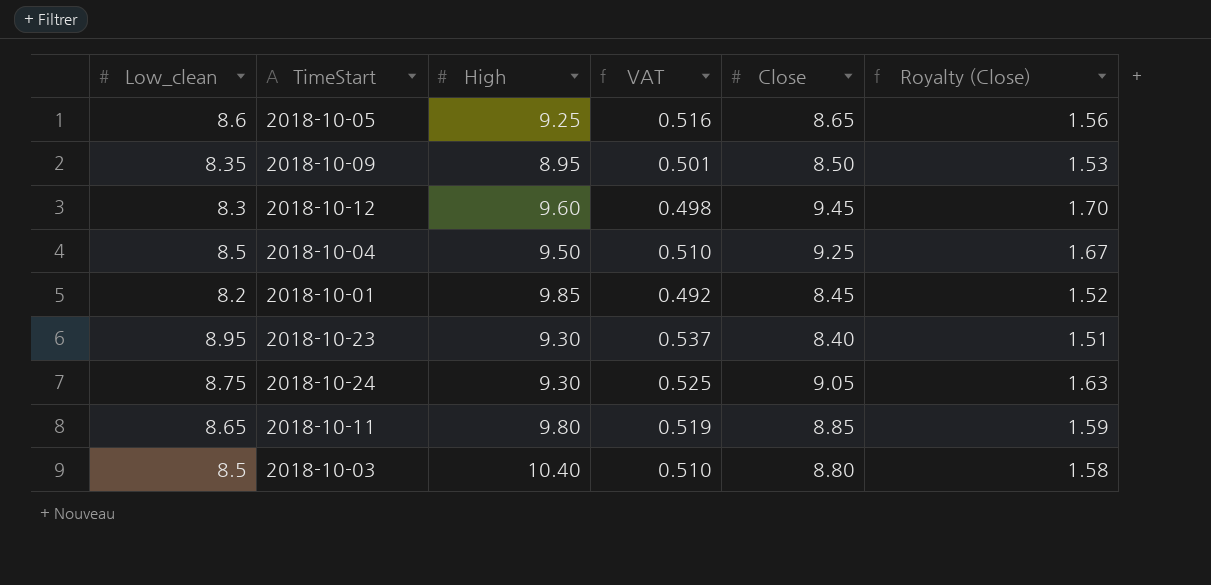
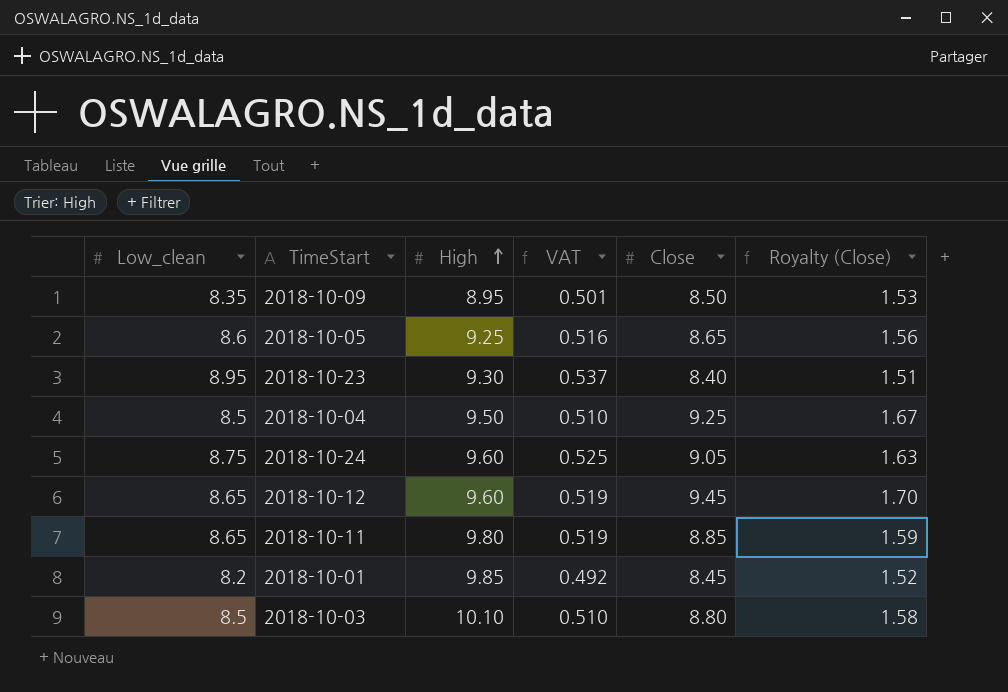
row order: none -> High ascending
2018-10-24 | High: 9.30 -> 9.60
2018-10-12 | Low_clean: 8.3 -> 8.65
2018-10-12 | VAT: 0.498 -> 0.519
2018-10-03 | High: 10.40 -> 10.10

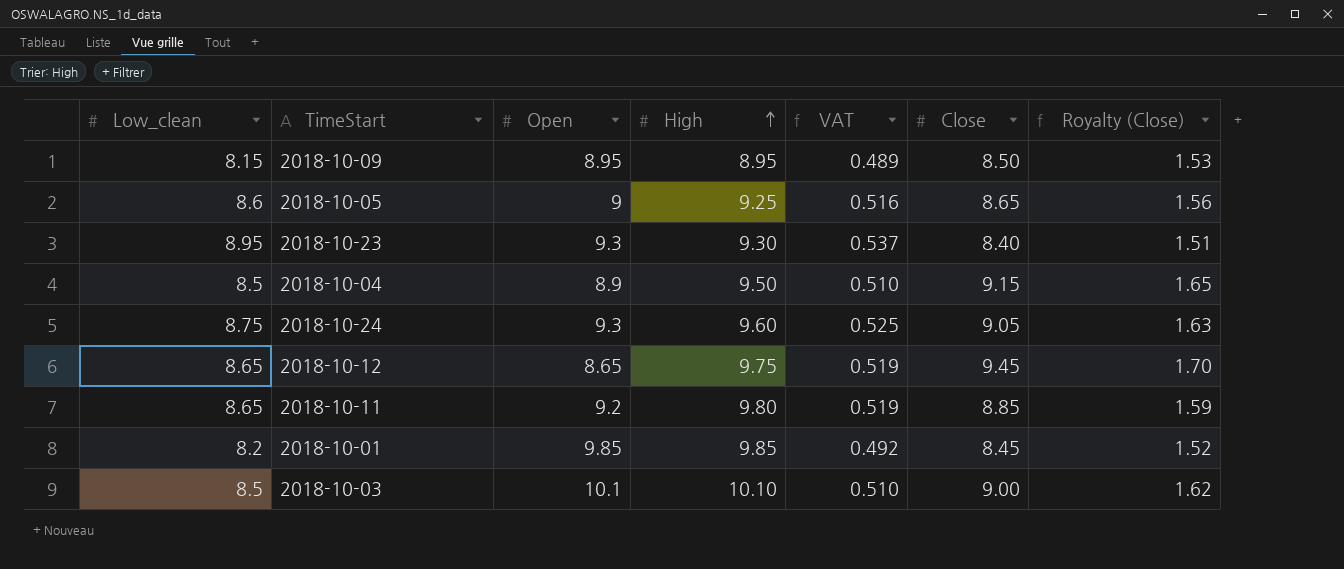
column Open | position: none -> 3
2018-10-09 | Low_clean: 8.35 -> 8.15
2018-10-09 | VAT: 0.501 -> 0.489
2018-10-04 | Close: 9.25 -> 9.15
2018-10-04 | Royalty (Close): 1.67 -> 1.65
2018-10-12 | High: 9.60 -> 9.75
2018-10-03 | Close: 8.80 -> 9.00
2018-10-03 | Royalty (Close): 1.58 -> 1.62

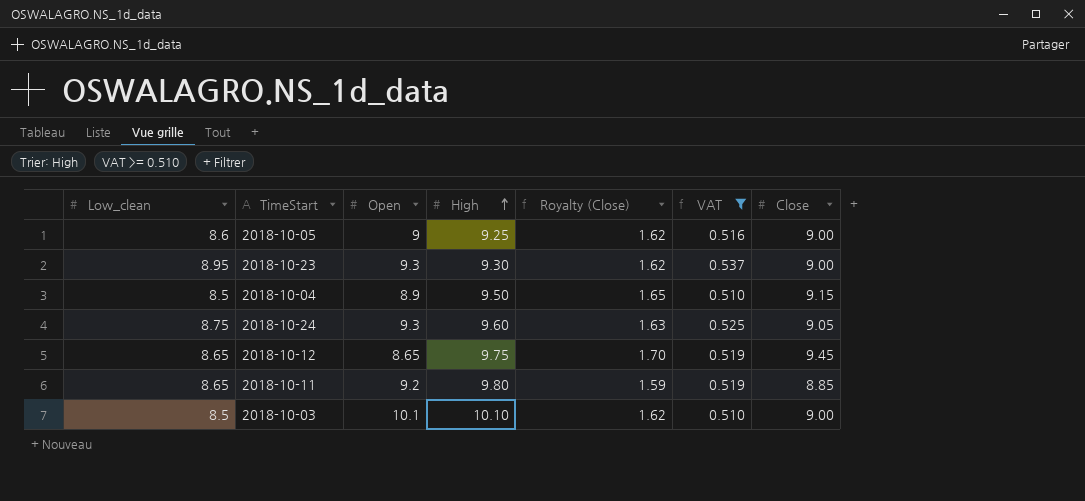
filter: none -> VAT >= 0.510
column Royalty (Close) | position: 7 -> 5
2018-10-05 | Royalty (Close): 1.56 -> 1.62
2018-10-05 | Close: 8.65 -> 9.00
2018-10-23 | Royalty (Close): 1.51 -> 1.62
2018-10-23 | Close: 8.40 -> 9.00

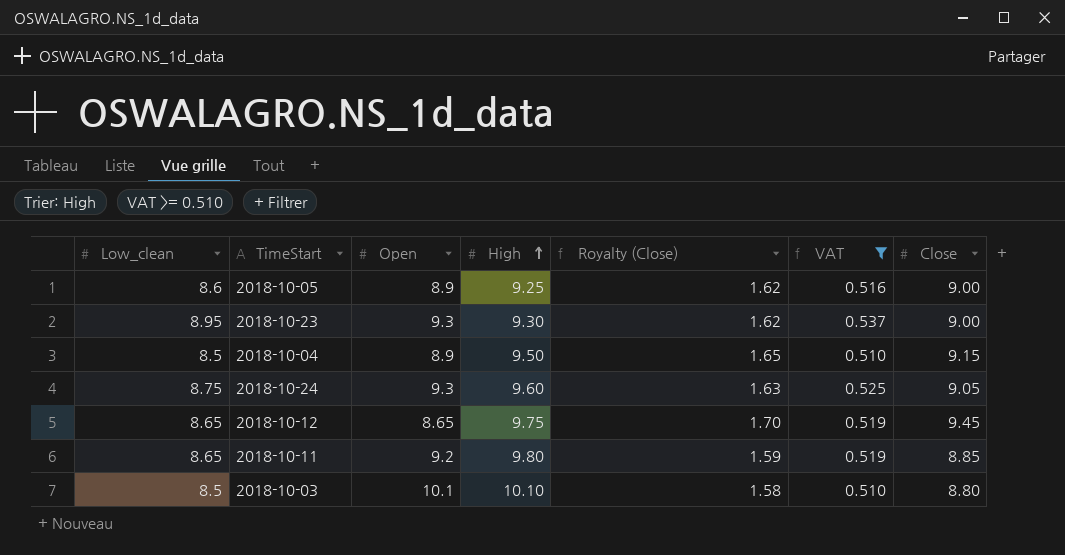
2018-10-05 | Open: 9 -> 8.9
2018-10-03 | Royalty (Close): 1.62 -> 1.58
2018-10-03 | Close: 9.00 -> 8.80

